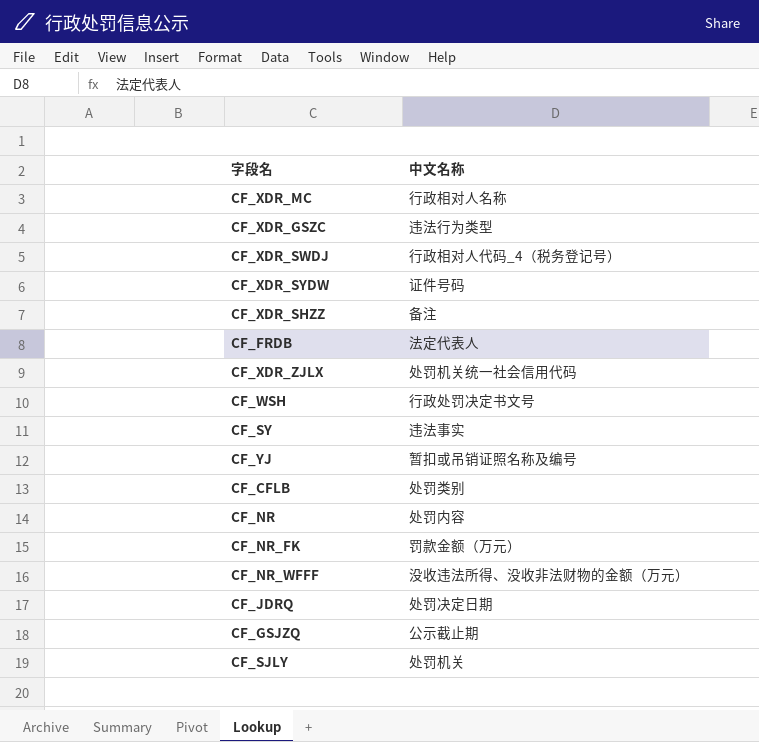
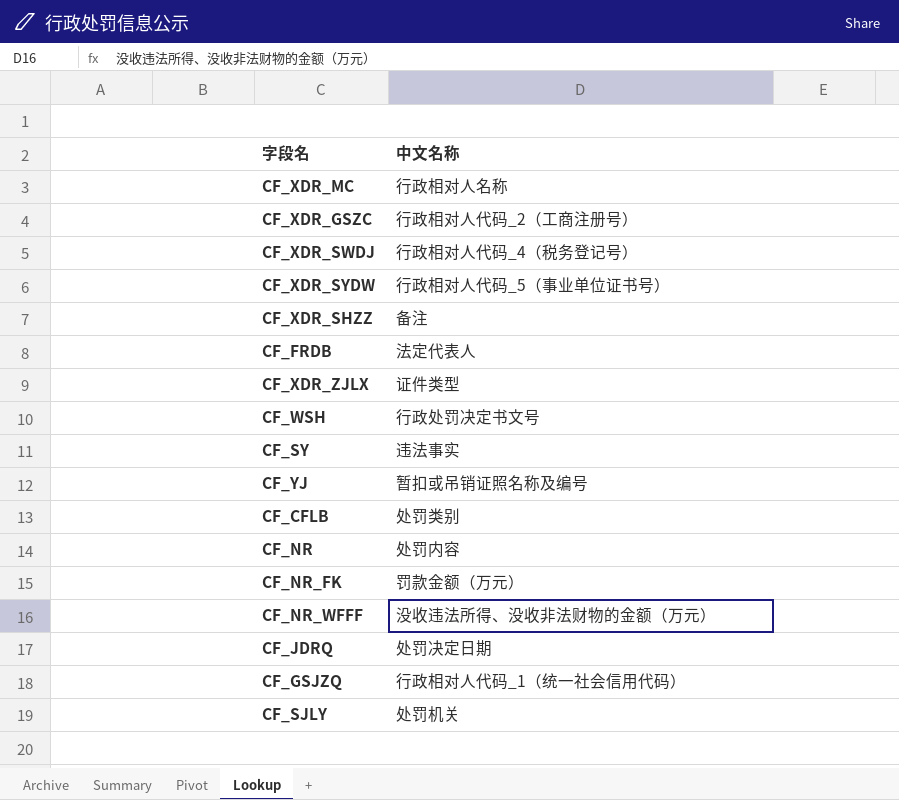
CF_XDR_GSZC | 中文名称: 违法行为类型 -> 行政相对人代码_2（工商注册号）
CF_XDR_SYDW | 中文名称: 证件号码 -> 行政相对人代码_5（事业单位证书号）
CF_XDR_ZJLX | 中文名称: 处罚机关统一社会信用代码 -> 证件类型
CF_GSJZQ | 中文名称: 公示截止期 -> 行政相对人代码_1（统一社会信用代码）

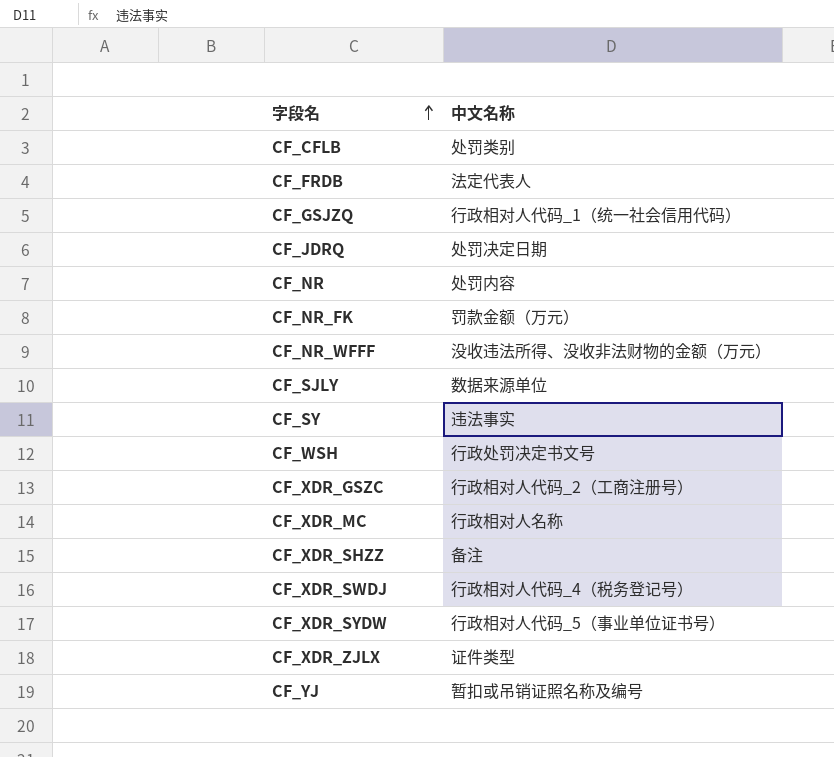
row order: none -> 字段名 ascending
CF_SJLY | 中文名称: 处罚机关 -> 数据来源单位

